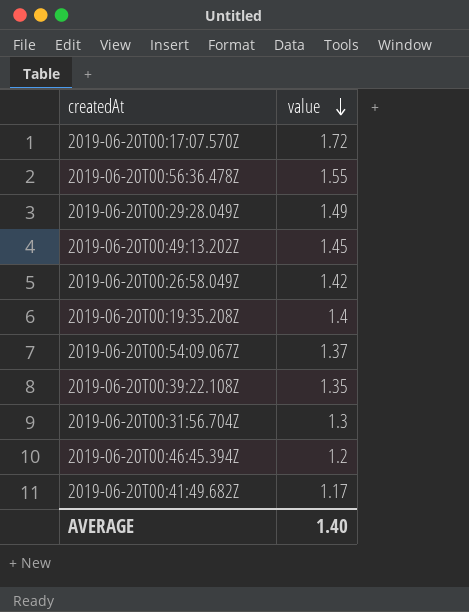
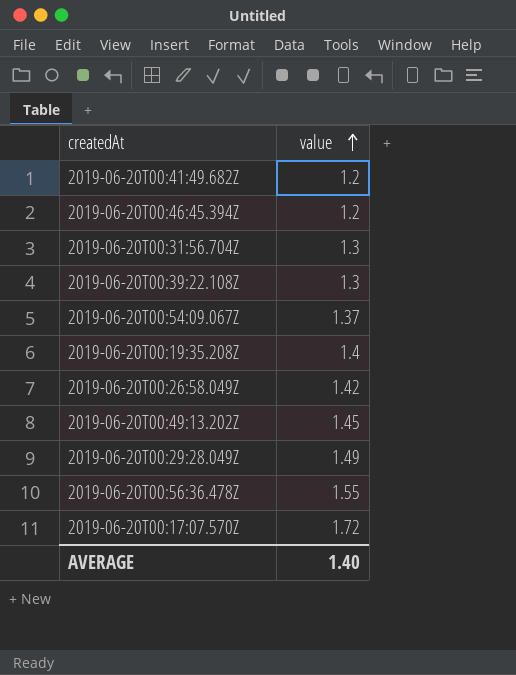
row order: value descending -> value ascending
2019-06-20T00:41:49.682Z | value: 1.17 -> 1.2
2019-06-20T00:39:22.108Z | value: 1.35 -> 1.3

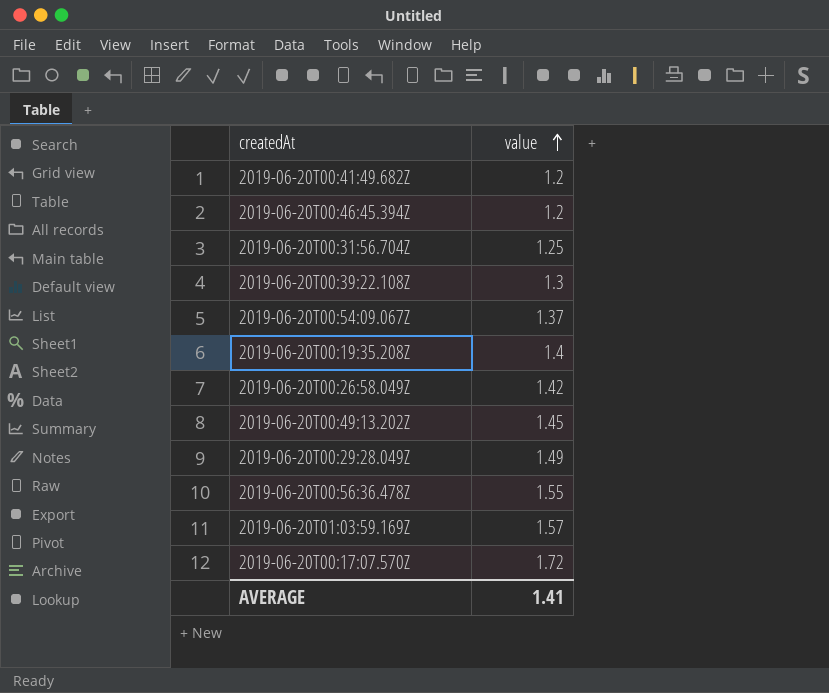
2019-06-20T00:31:56.704Z | value: 1.3 -> 1.25
row 2019-06-20T01:03:59.169Z: none -> 1.57
AVERAGE | value: 1.40 -> 1.41

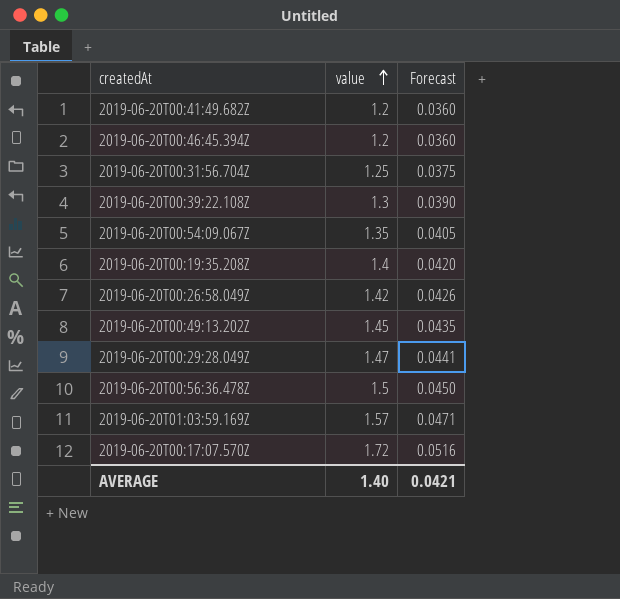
column Forecast | formula: none -> [value] * 0.03
2019-06-20T00:54:09.067Z | value: 1.37 -> 1.35
2019-06-20T00:29:28.049Z | value: 1.49 -> 1.47
2019-06-20T00:56:36.478Z | value: 1.55 -> 1.5
AVERAGE | value: 1.41 -> 1.40

